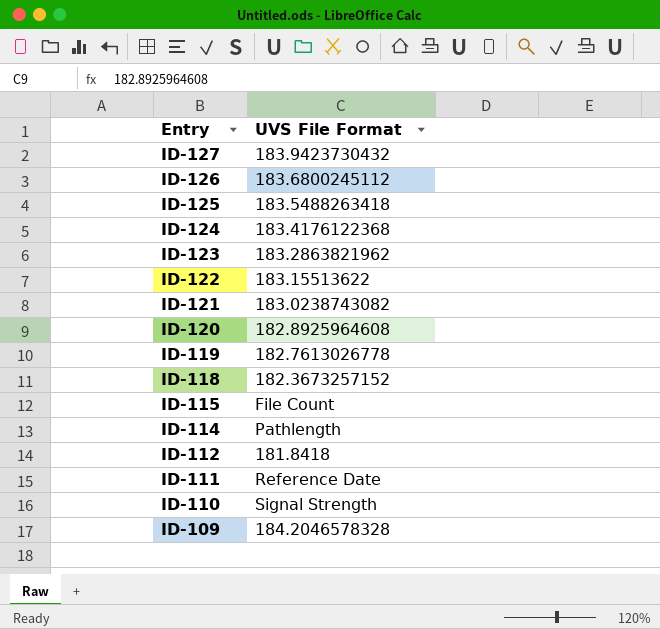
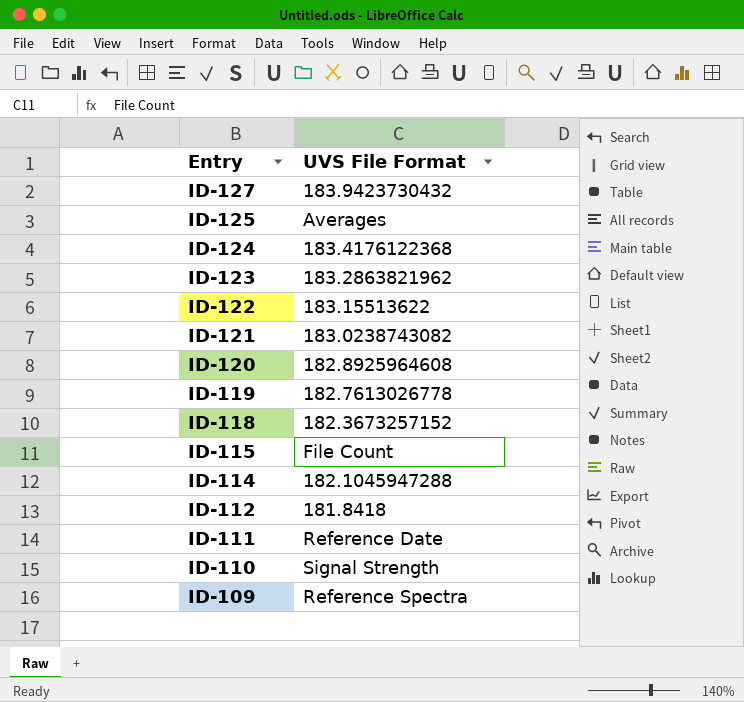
row ID-126: 183.6800245112 -> none
ID-125 | UVS File Format: 183.5488263418 -> Averages
ID-114 | UVS File Format: Pathlength -> 182.1045947288
ID-109 | UVS File Format: 184.2046578328 -> Reference Spectra

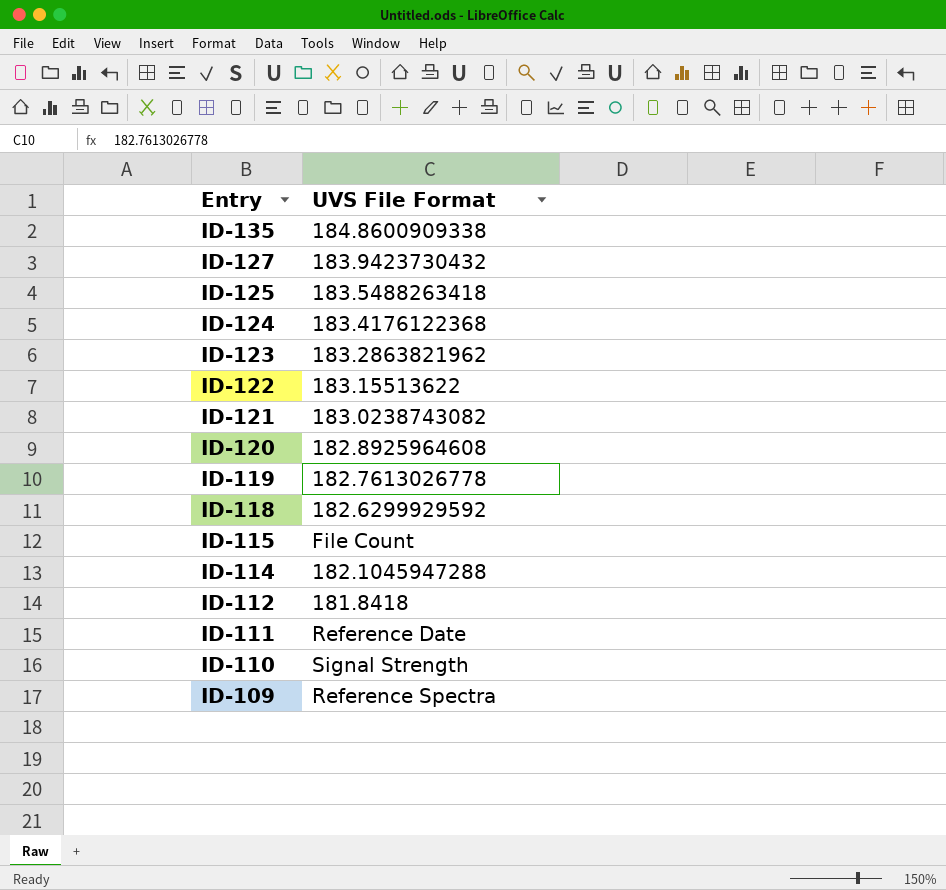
row ID-135: none -> 184.8600909338
ID-125 | UVS File Format: Averages -> 183.5488263418
ID-118 | UVS File Format: 182.3673257152 -> 182.6299929592

